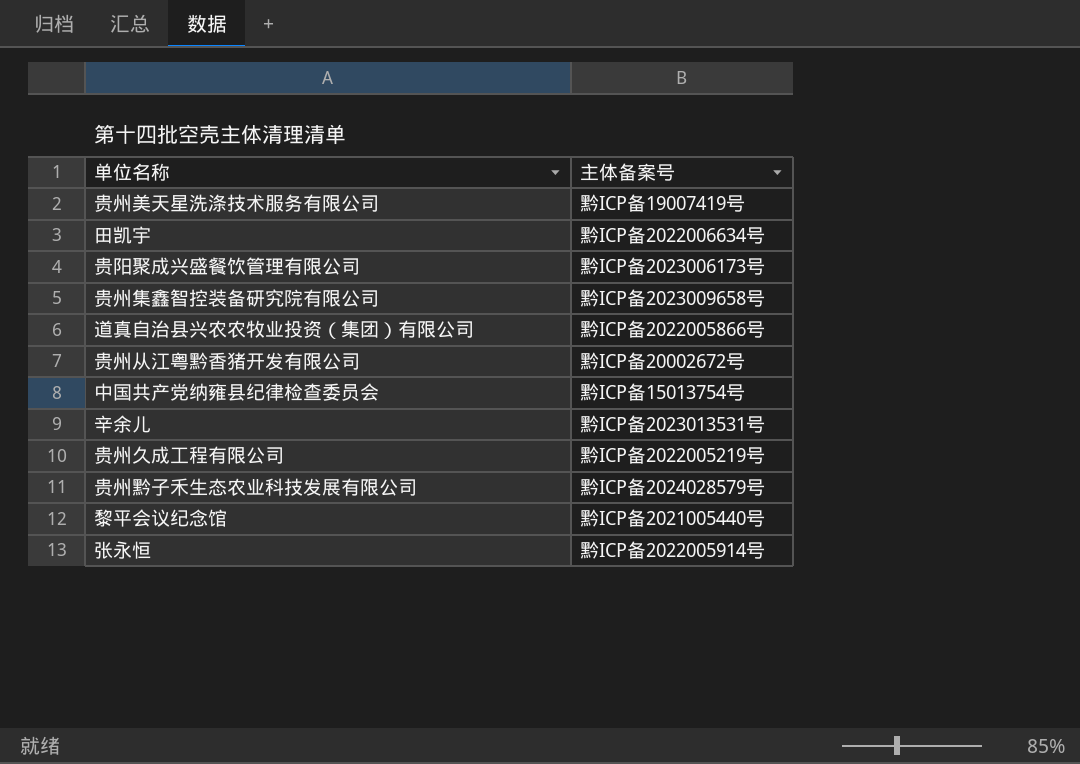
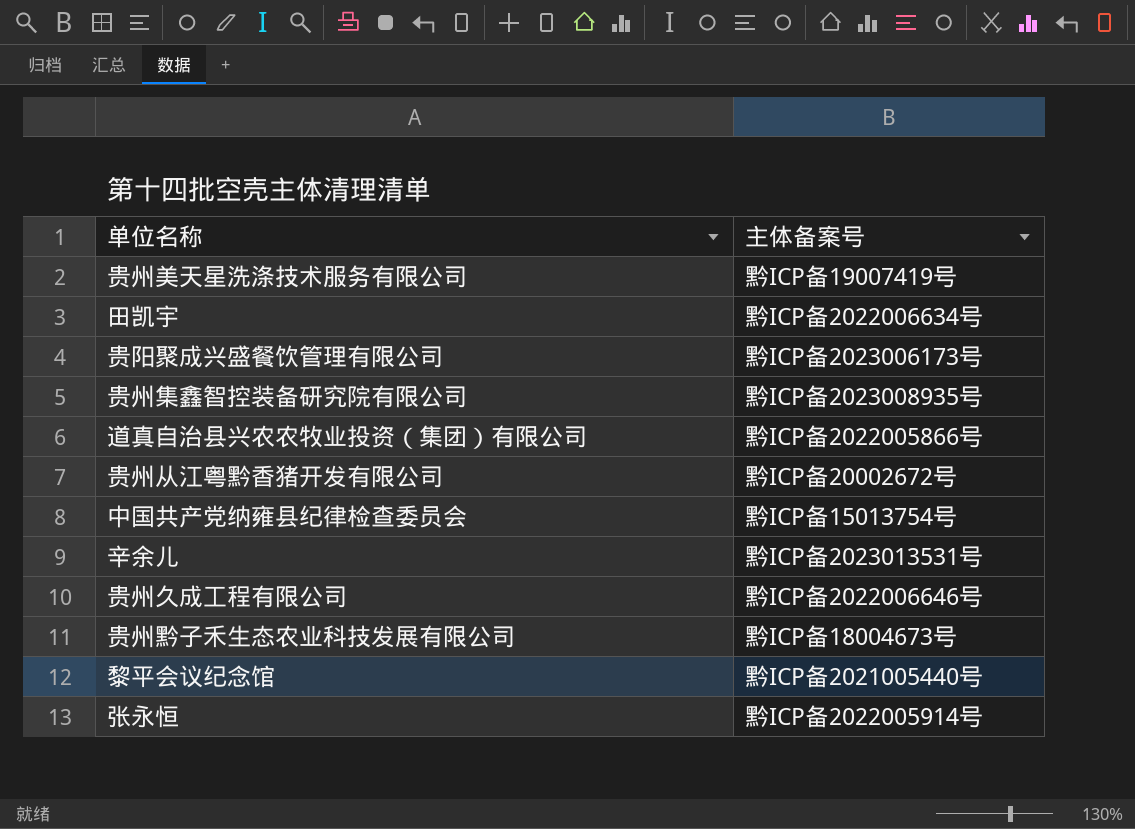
贵州集鑫智控装备研究院有限公司 | 主体备案号: 黔ICP备2023009658号 -> 黔ICP备2023008935号
贵州久成工程有限公司 | 主体备案号: 黔ICP备2022005219号 -> 黔ICP备2022006646号
贵州黔子禾生态农业科技发展有限公司 | 主体备案号: 黔ICP备2024028579号 -> 黔ICP备18004673号

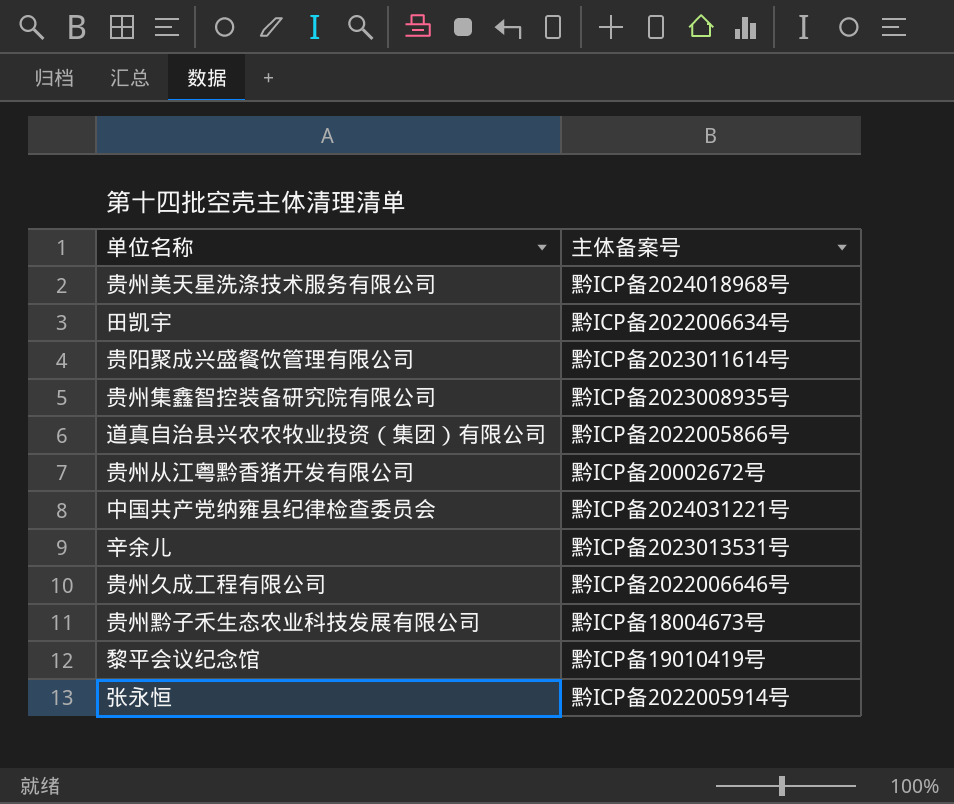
贵州美天星洗涤技术服务有限公司 | 主体备案号: 黔ICP备19007419号 -> 黔ICP备2024018968号
贵阳聚成兴盛餐饮管理有限公司 | 主体备案号: 黔ICP备2023006173号 -> 黔ICP备2023011614号
中国共产党纳雍县纪律检查委员会 | 主体备案号: 黔ICP备15013754号 -> 黔ICP备2024031221号
黎平会议纪念馆 | 主体备案号: 黔ICP备2021005440号 -> 黔ICP备19010419号

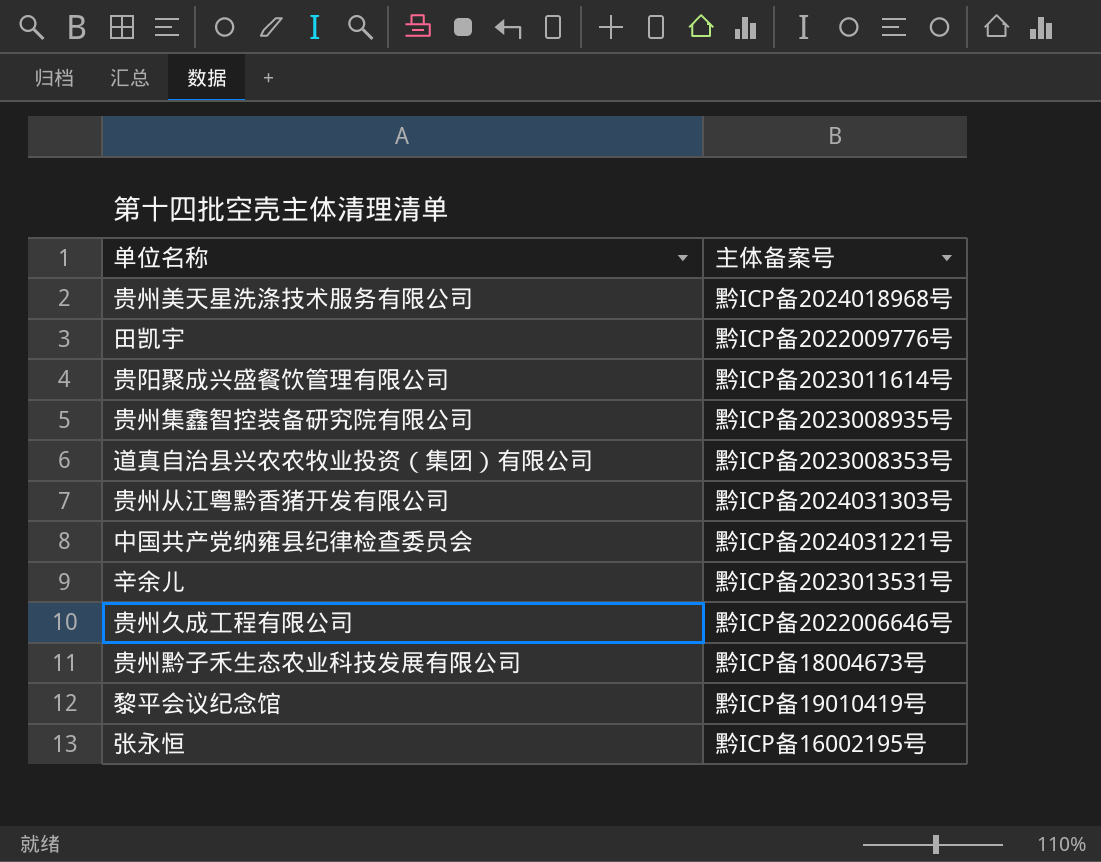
田凯宇 | 主体备案号: 黔ICP备2022006634号 -> 黔ICP备2022009776号
道真自治县兴农农牧业投资（集团）有限公司 | 主体备案号: 黔ICP备2022005866号 -> 黔ICP备2023008353号
贵州从江粤黔香猪开发有限公司 | 主体备案号: 黔ICP备20002672号 -> 黔ICP备2024031303号
张永恒 | 主体备案号: 黔ICP备2022005914号 -> 黔ICP备16002195号

